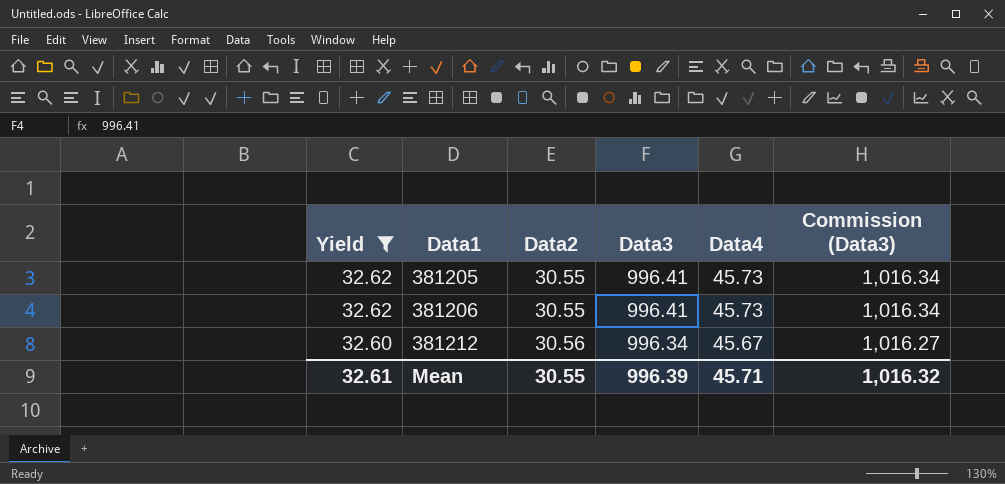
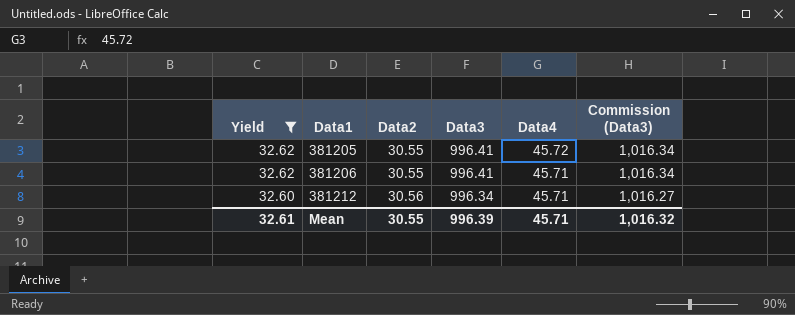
381205 | Data4: 45.73 -> 45.72
381206 | Data4: 45.73 -> 45.71
381212 | Data4: 45.67 -> 45.71

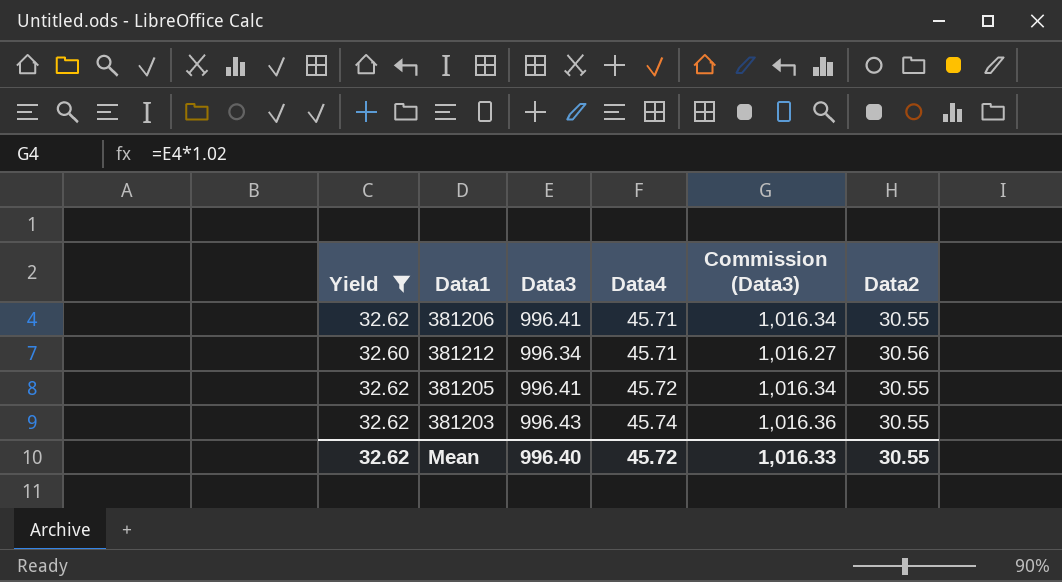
row order: Yield descending -> Data4 ascending
column Data2 | position: 3 -> 6
row 381203: none -> 32.62 | 996.43 | 45.74 | 1,016.36 | 30.55
Mean | Yield: 32.61 -> 32.62
Mean | Data3: 996.39 -> 996.40
Mean | Data4: 45.71 -> 45.72
Mean | Commission (Data3): 1,016.32 -> 1,016.33

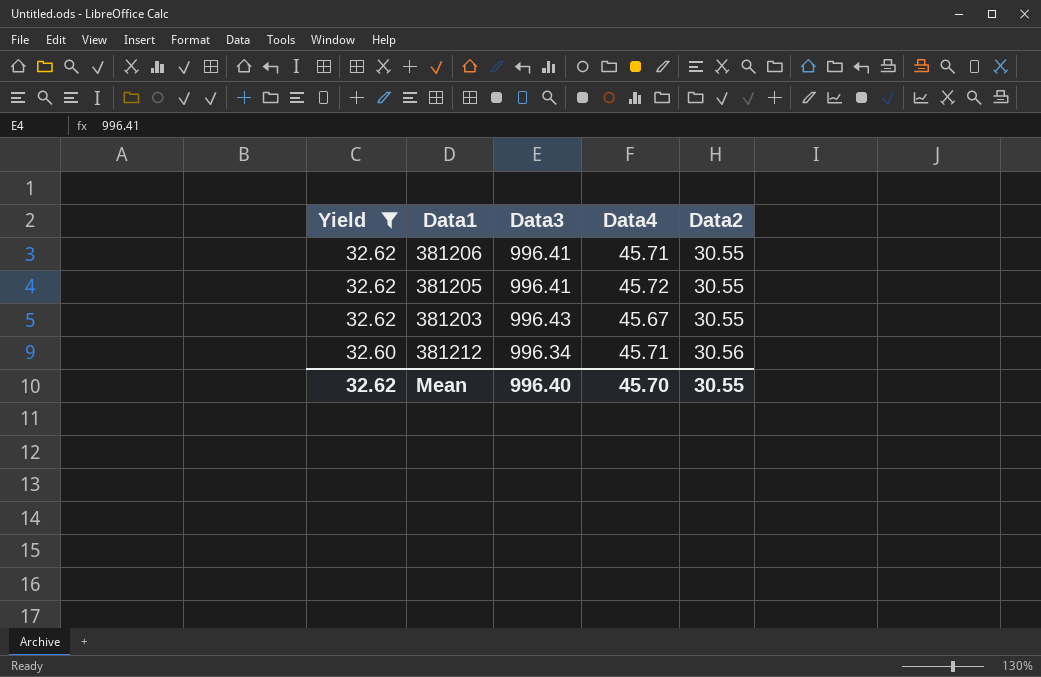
row order: Data4 ascending -> Yield descending
column Commission (Data3) | formula: [Data3] * 1.02 -> none
381203 | Data4: 45.74 -> 45.67
Mean | Data4: 45.72 -> 45.70

